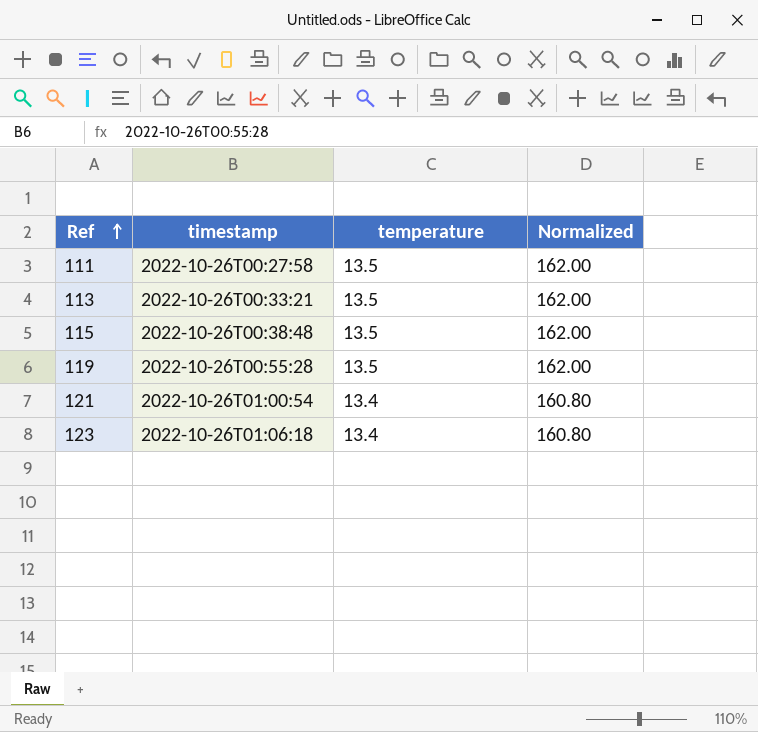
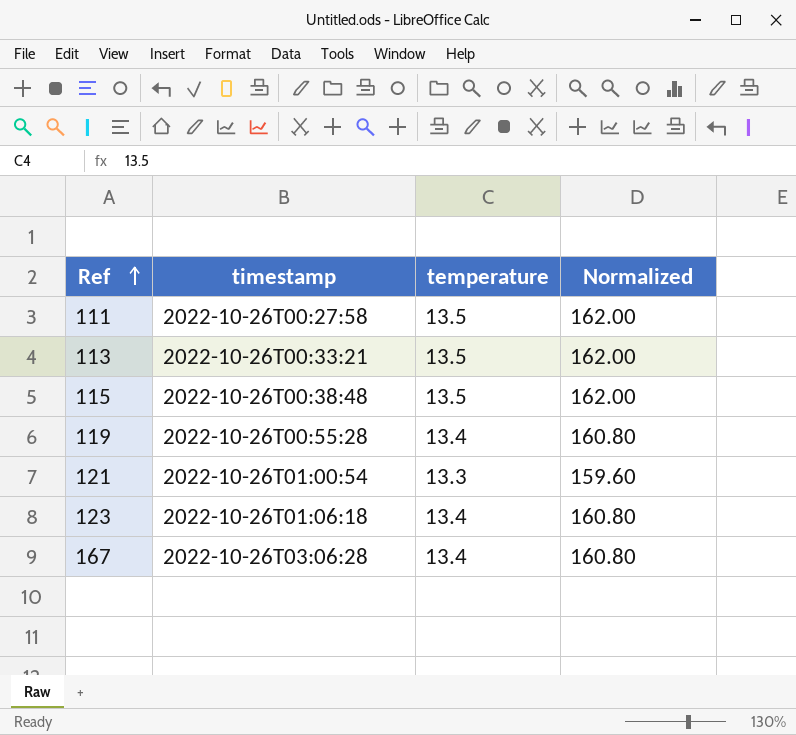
119 | temperature: 13.5 -> 13.4
119 | Normalized: 162.00 -> 160.80
121 | temperature: 13.4 -> 13.3
121 | Normalized: 160.80 -> 159.60
row 167: none -> 2022-10-26T03:06:28 | 13.4 | 160.80

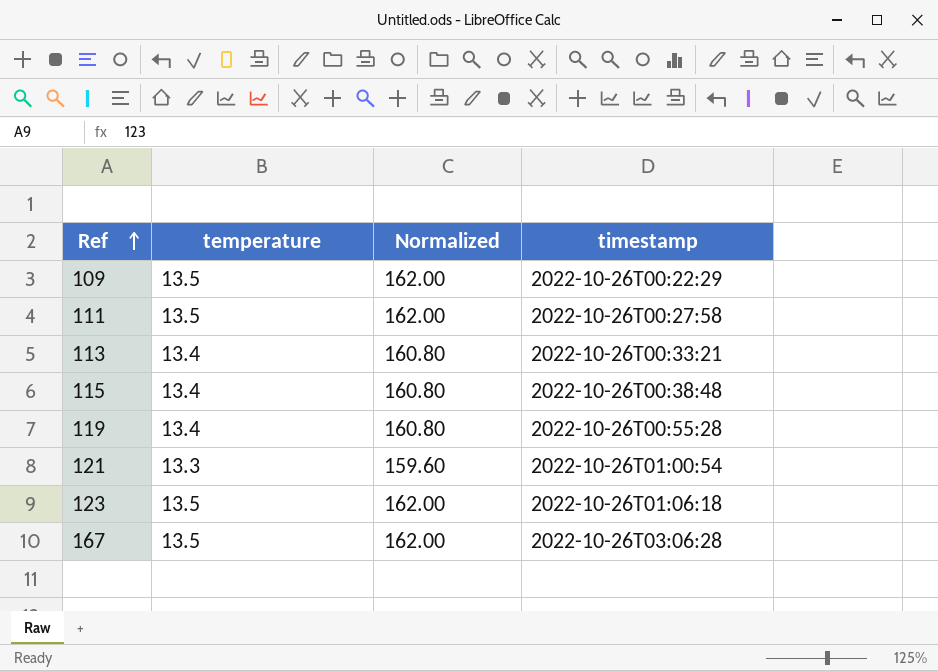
column timestamp | position: 2 -> 4
row 109: none -> 13.5 | 162.00 | 2022-10-26T00:22:29
113 | temperature: 13.5 -> 13.4
113 | Normalized: 162.00 -> 160.80
115 | temperature: 13.5 -> 13.4
115 | Normalized: 162.00 -> 160.80
123 | temperature: 13.4 -> 13.5
123 | Normalized: 160.80 -> 162.00
167 | temperature: 13.4 -> 13.5
167 | Normalized: 160.80 -> 162.00

